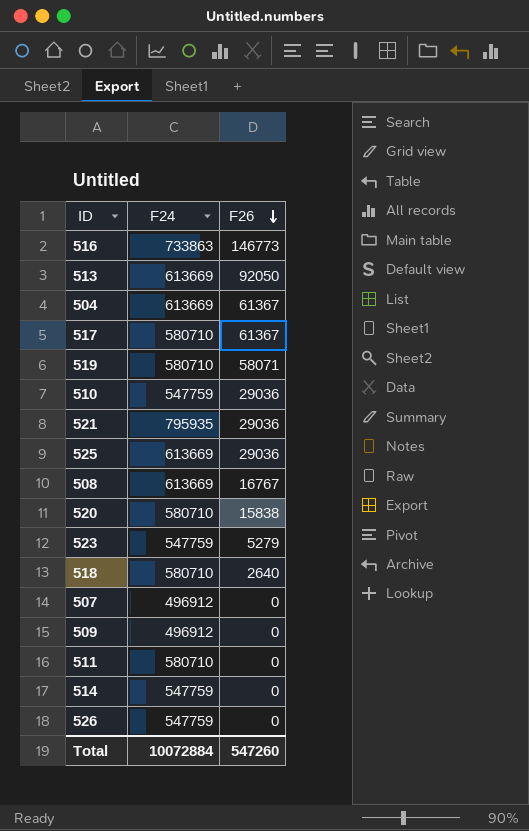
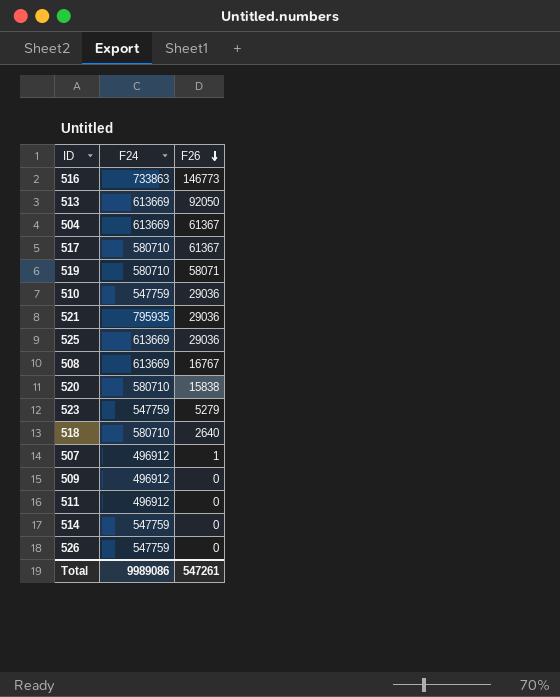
507 | F26: 0 -> 1
511 | F24: 580710 -> 496912
Total | F24: 10072884 -> 9989086
Total | F26: 547260 -> 547261

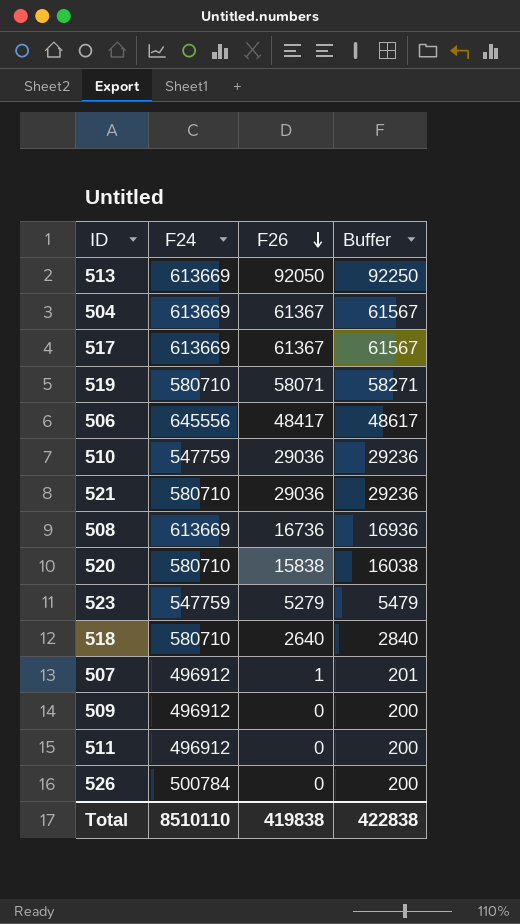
column Buffer | formula: none -> [F26] + 200
row 516: 733863 | 146773 -> none
row 525: 613669 | 29036 -> none
row 514: 547759 | 0 -> none
517 | F24: 580710 -> 613669
row 506: none -> 645556 | 48417 | 48617
521 | F24: 795935 -> 580710
508 | F26: 16767 -> 16736
526 | F24: 547759 -> 500784
Total | F24: 9989086 -> 8510110
Total | F26: 547261 -> 419838

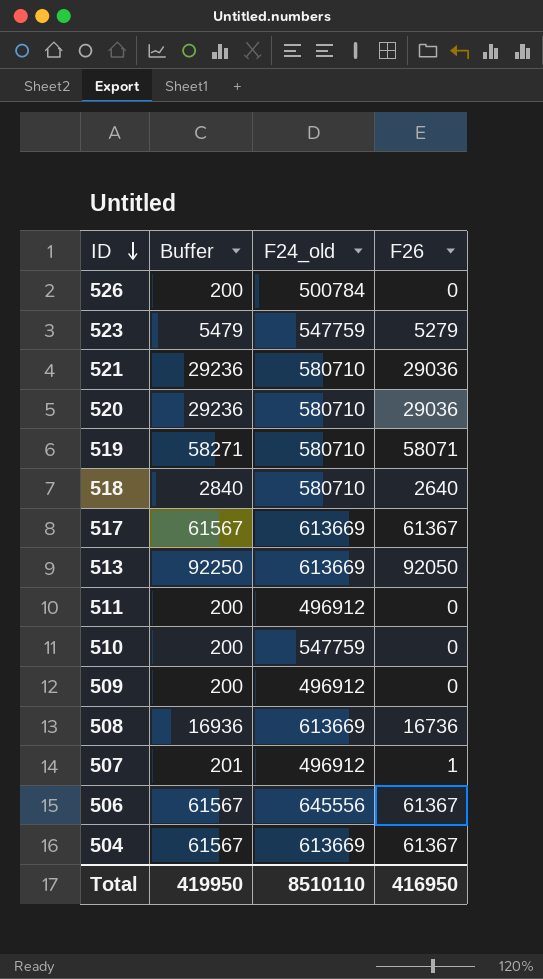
row order: F26 descending -> ID descending
column Buffer | position: 4 -> 2
column name: F24 -> F24_old
520 | Buffer: 16038 -> 29236
520 | F26: 15838 -> 29036
510 | Buffer: 29236 -> 200
510 | F26: 29036 -> 0
506 | Buffer: 48617 -> 61567
506 | F26: 48417 -> 61367
Total | Buffer: 422838 -> 419950
Total | F26: 419838 -> 416950

